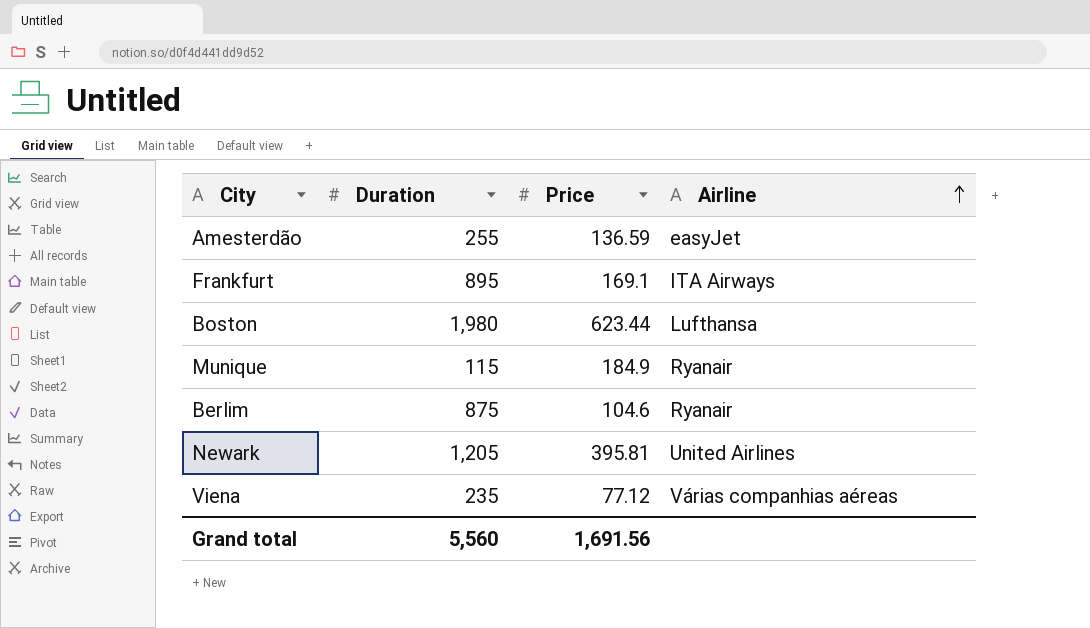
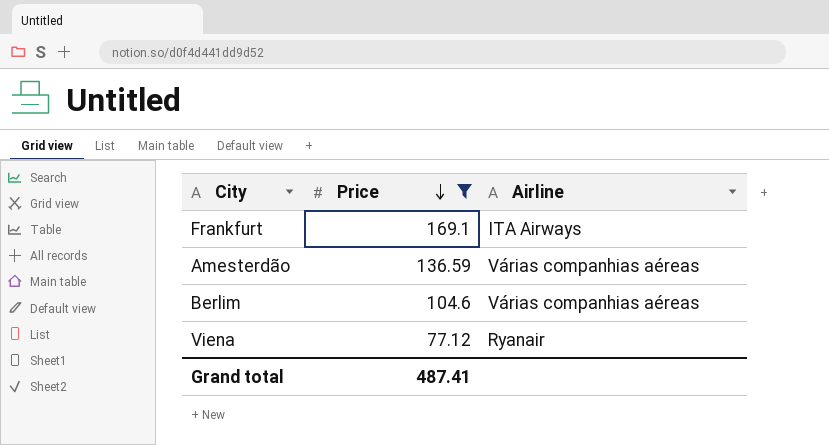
filter: none -> Price <= 169.1
row order: Airline ascending -> Price descending
column Duration | position: 2 -> none
Amesterdão | Airline: easyJet -> Várias companhias aéreas
Berlim | Airline: Ryanair -> Várias companhias aéreas
Viena | Airline: Várias companhias aéreas -> Ryanair
Grand total | Price: 1,691.56 -> 487.41

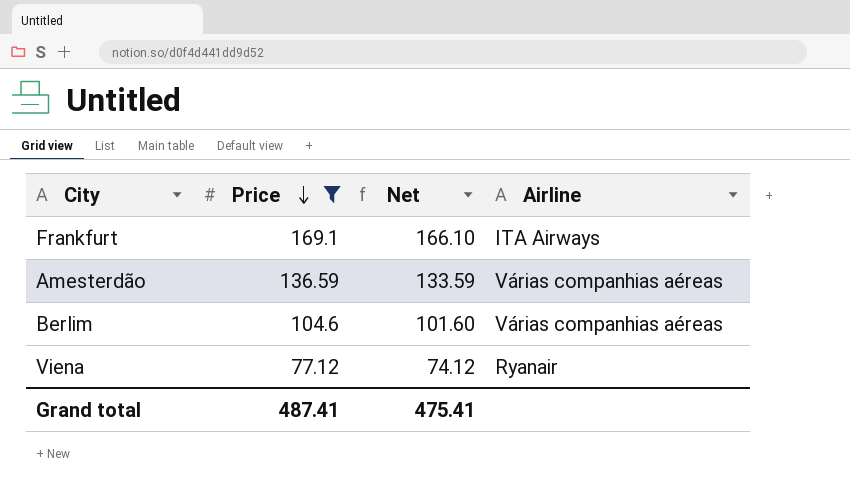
column Net | formula: none -> [Price] - 3

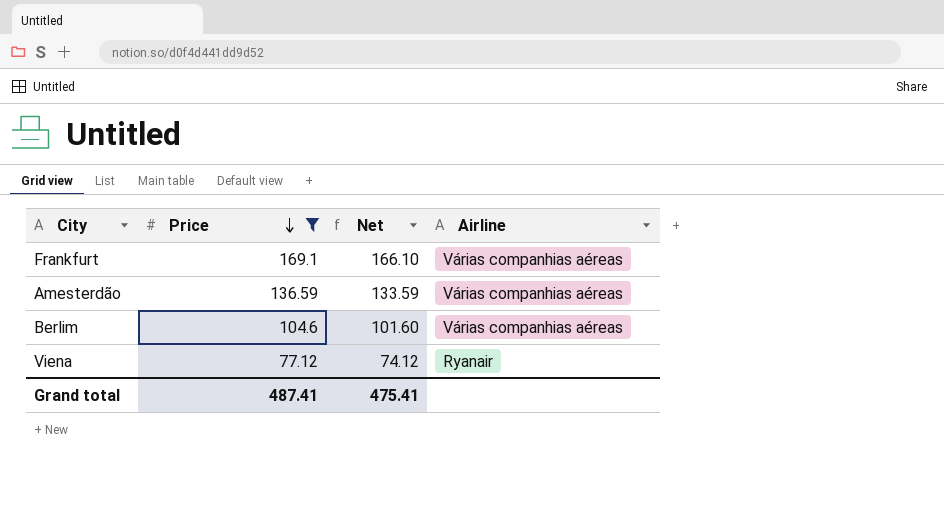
Frankfurt | Airline: ITA Airways -> Várias companhias aéreas

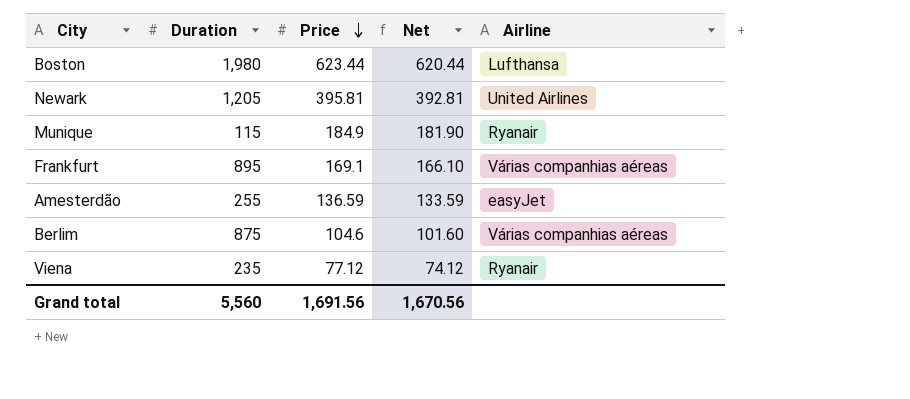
filter: Price <= 169.1 -> none
column Duration | position: none -> 2
Amesterdão | Airline: Várias companhias aéreas -> easyJet
Grand total | Price: 487.41 -> 1,691.56
Grand total | Net: 475.41 -> 1,670.56

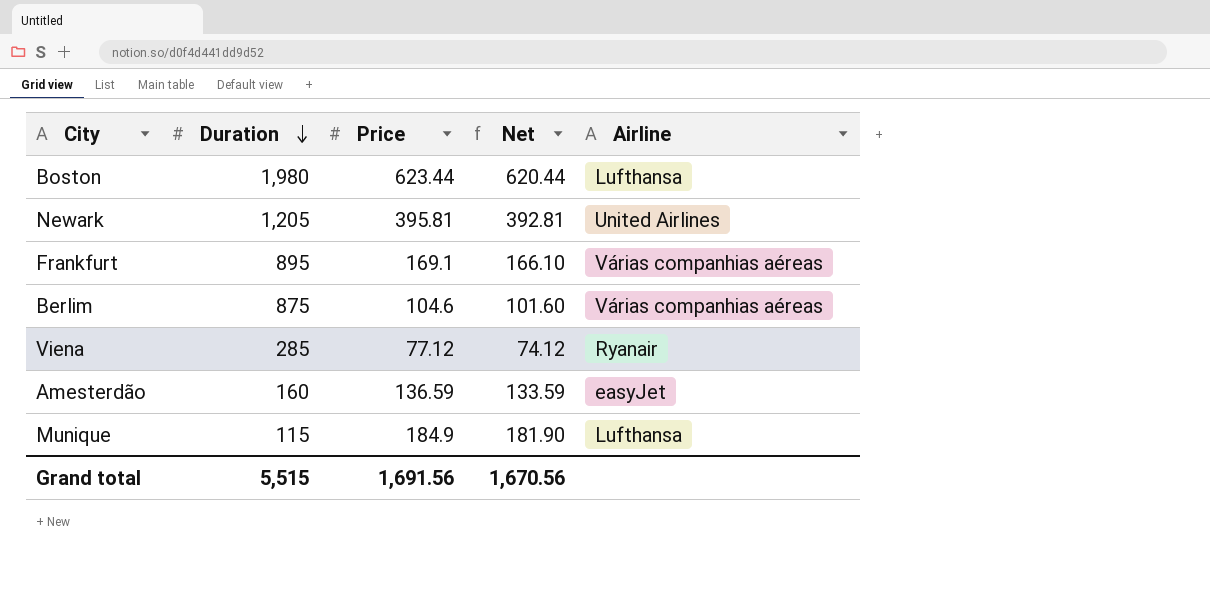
row order: Price descending -> Duration descending
Viena | Duration: 235 -> 285
Amesterdão | Duration: 255 -> 160
Munique | Airline: Ryanair -> Lufthansa
Grand total | Duration: 5,560 -> 5,515

